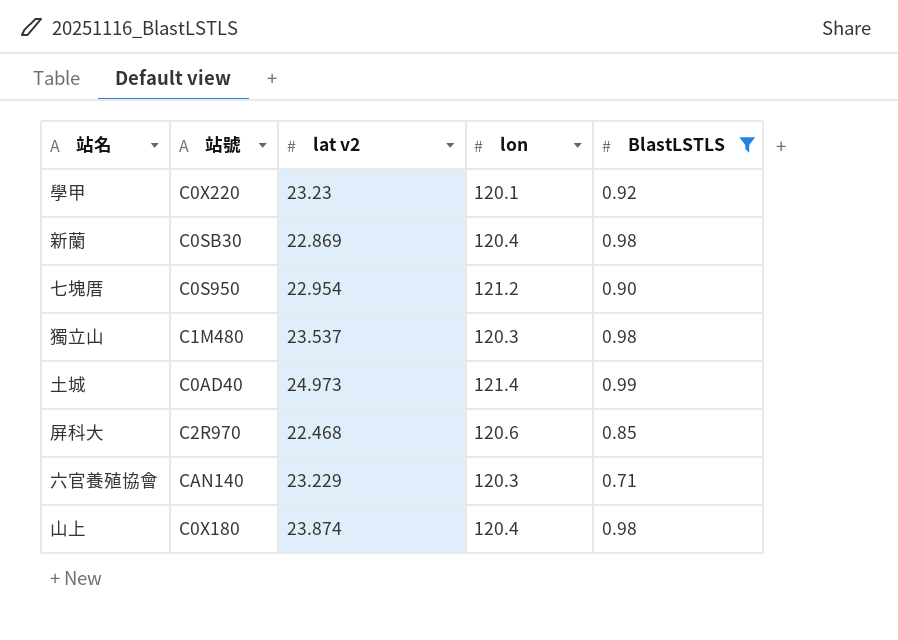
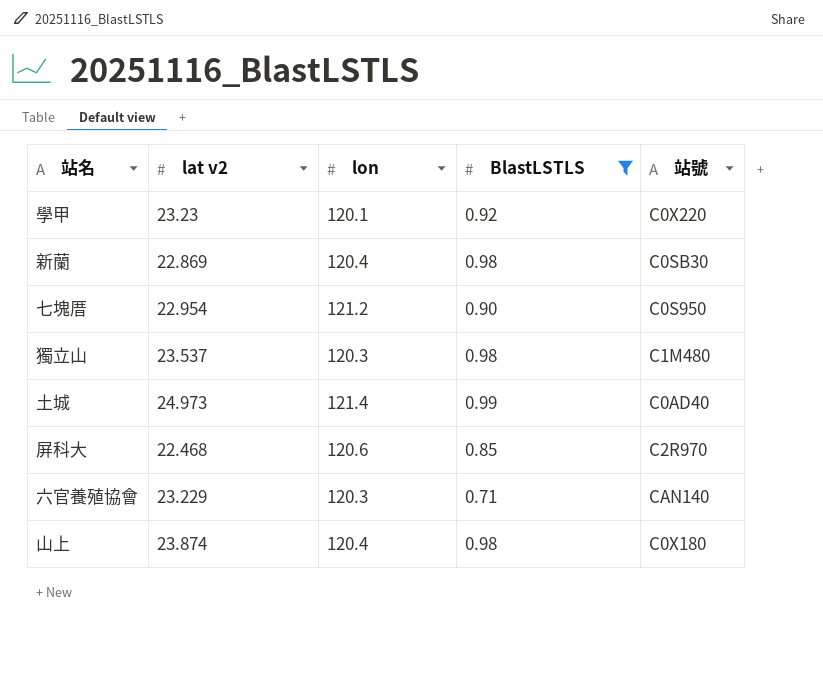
column 站號 | position: 2 -> 5

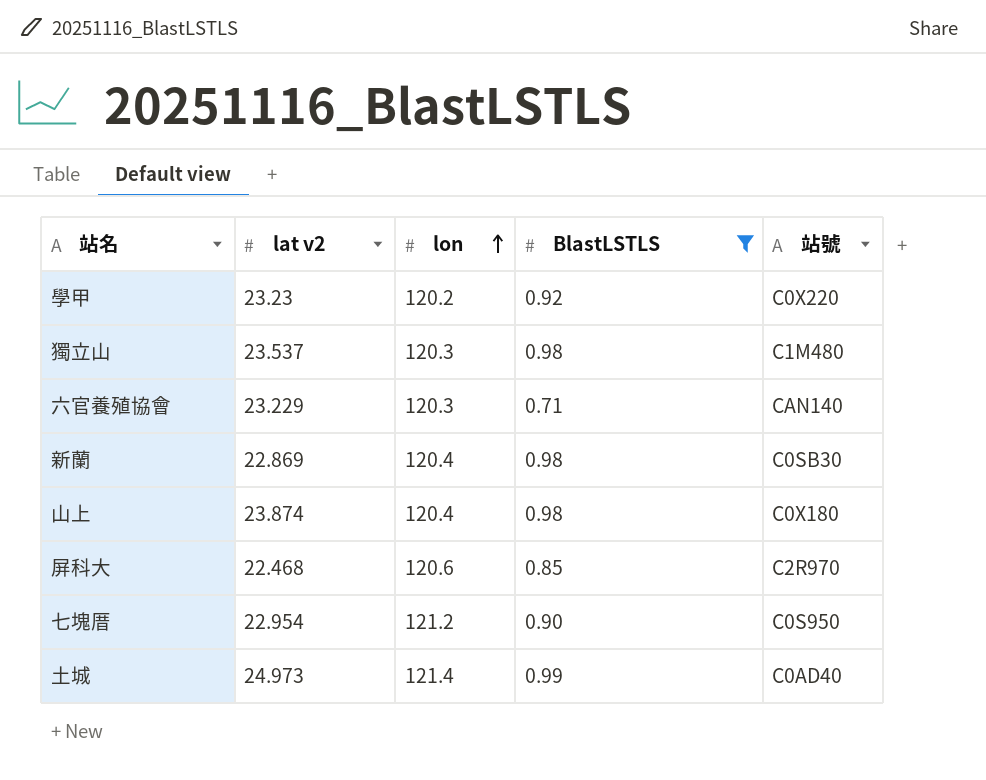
row order: none -> lon ascending
學甲 | lon: 120.1 -> 120.2

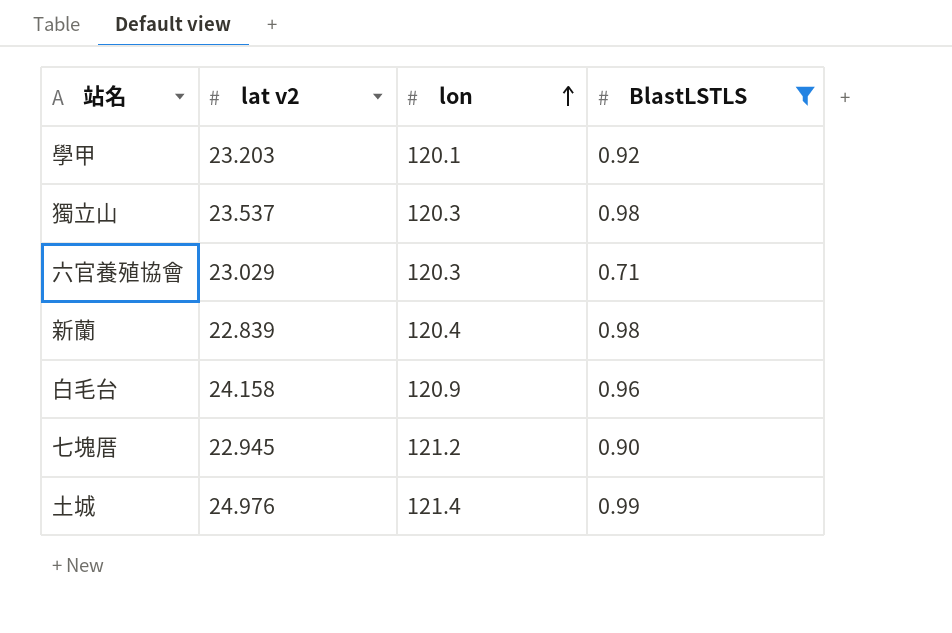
column 站號 | position: 5 -> none
row 山上: 23.874 | 120.4 | 0.98 | C0X180 -> none
row 屏科大: 22.468 | 120.6 | 0.85 | C2R970 -> none
學甲 | lat v2: 23.23 -> 23.203
學甲 | lon: 120.2 -> 120.1
六官養殖協會 | lat v2: 23.229 -> 23.029
新蘭 | lat v2: 22.869 -> 22.839
row 白毛台: none -> 24.158 | 120.9 | 0.96
七塊厝 | lat v2: 22.954 -> 22.945
土城 | lat v2: 24.973 -> 24.976

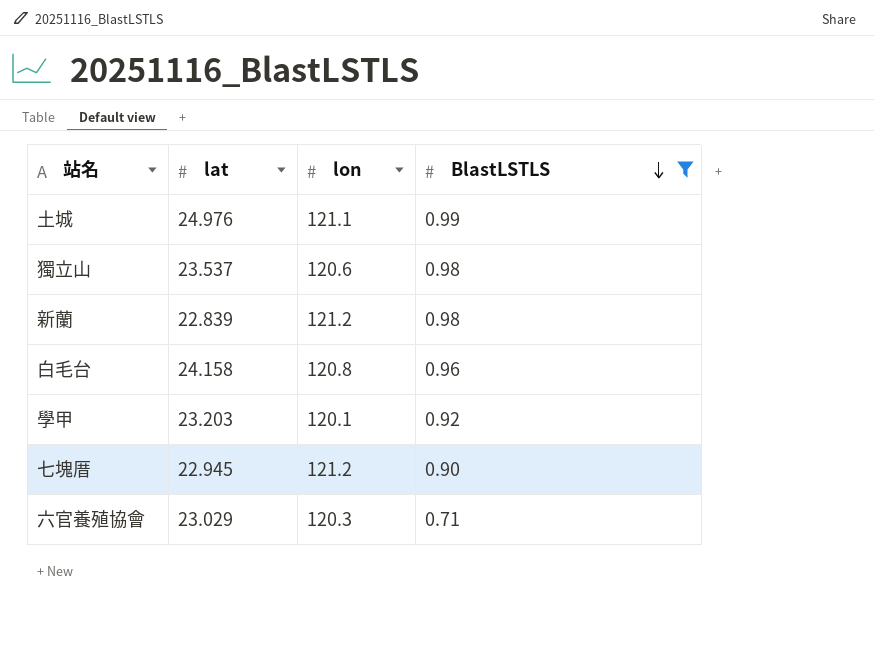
row order: lon ascending -> BlastLSTLS descending
column name: lat v2 -> lat
土城 | lon: 121.4 -> 121.1
獨立山 | lon: 120.3 -> 120.6
新蘭 | lon: 120.4 -> 121.2
白毛台 | lon: 120.9 -> 120.8

